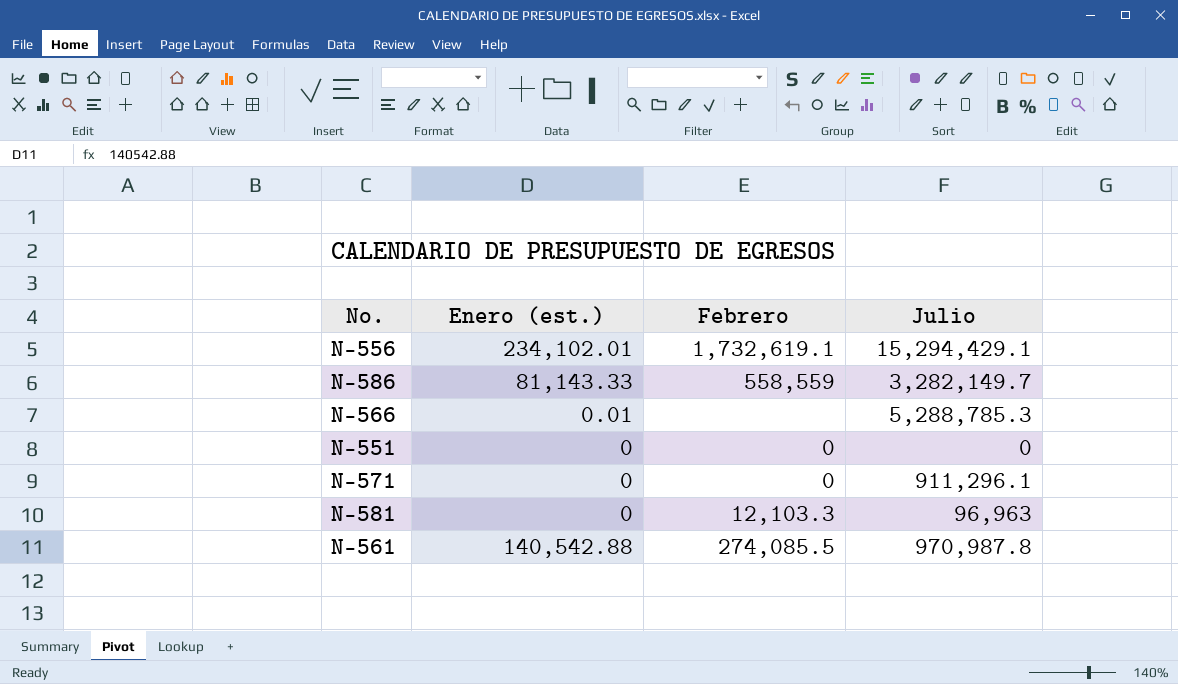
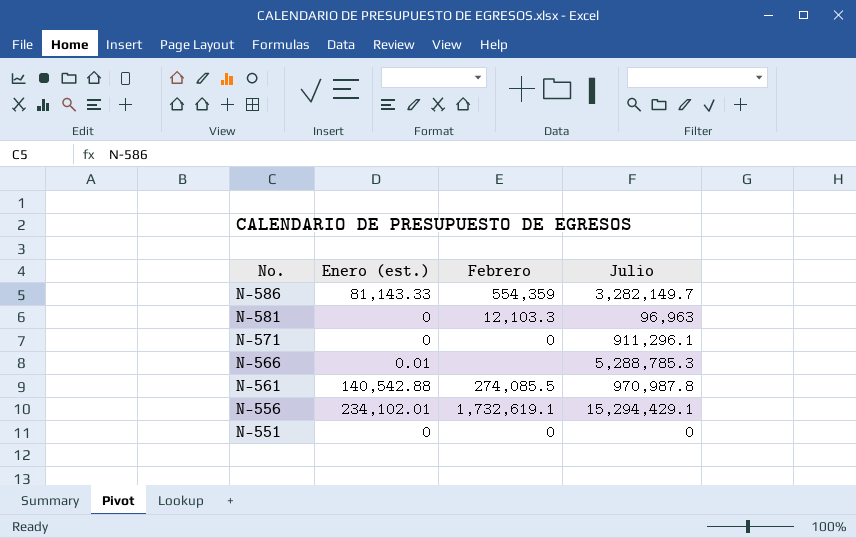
row order: none -> No. descending
N-586 | Febrero: 558,559 -> 554,359

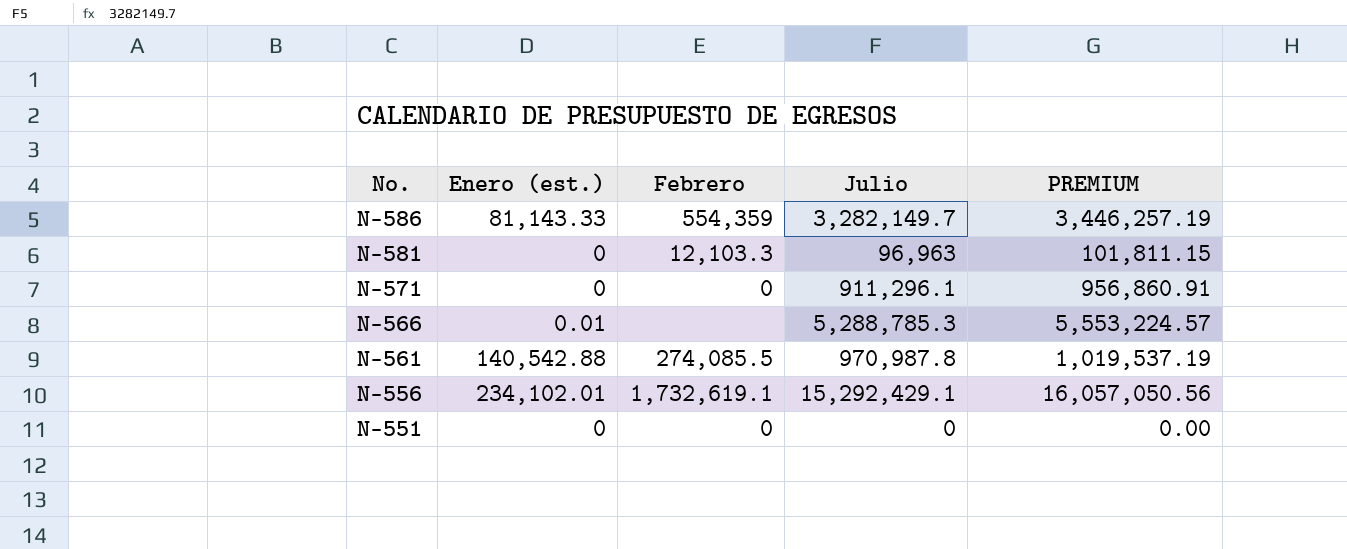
column PREMIUM | formula: none -> [Julio] * 1.05
N-556 | Julio: 15,294,429.1 -> 15,292,429.1

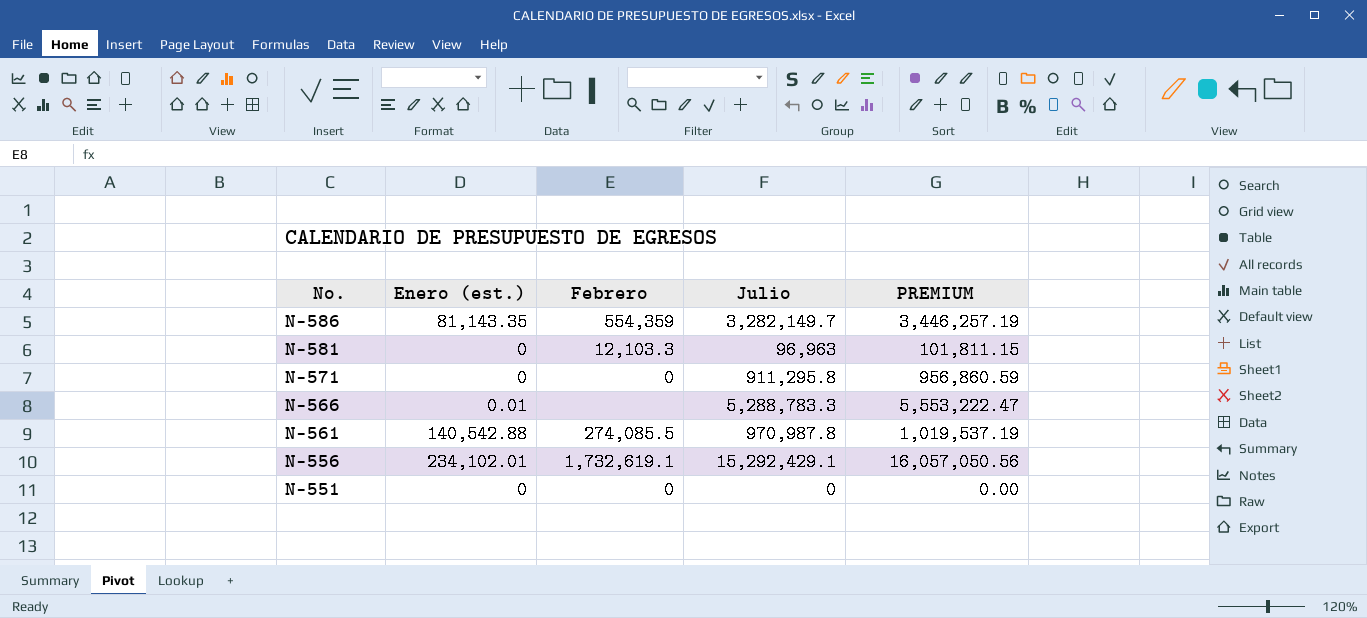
N-586 | Enero (est.): 81,143.33 -> 81,143.35
N-571 | Julio: 911,296.1 -> 911,295.8
N-571 | PREMIUM: 956,860.91 -> 956,860.59
N-566 | Julio: 5,288,785.3 -> 5,288,783.3
N-566 | PREMIUM: 5,553,224.57 -> 5,553,222.47

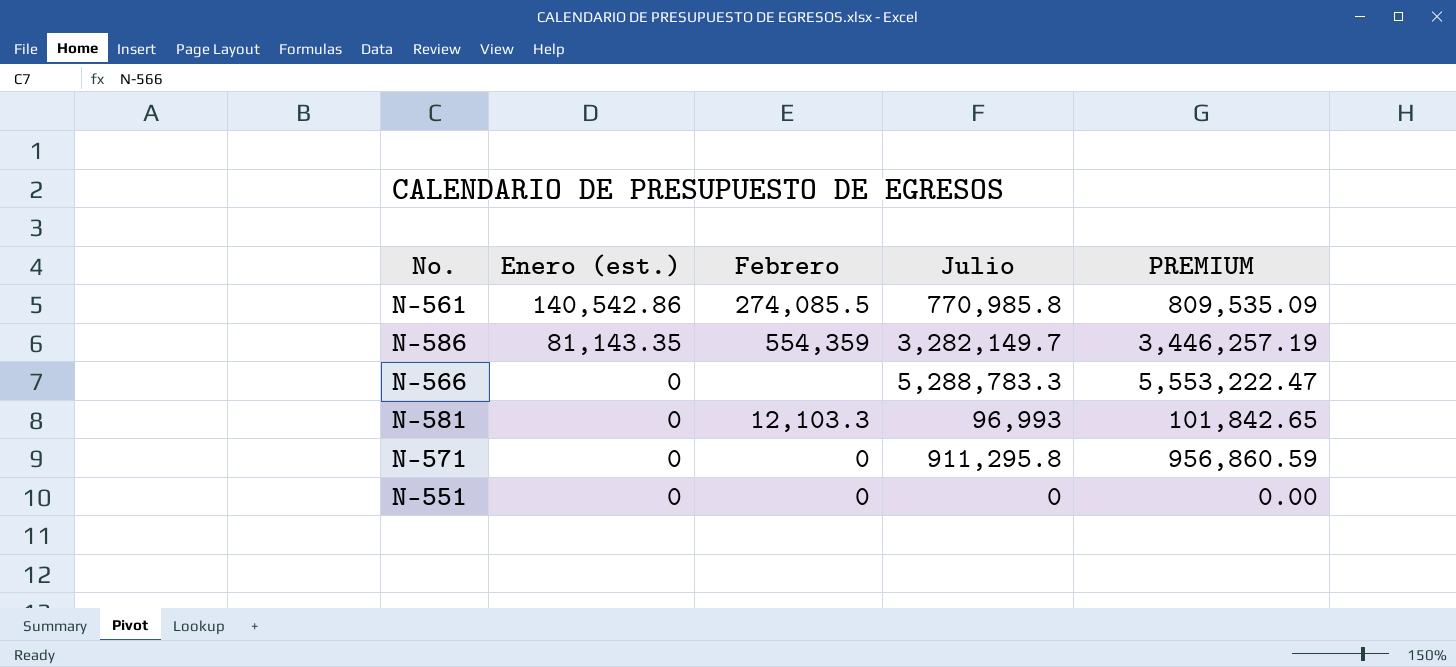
row order: No. descending -> Enero (est.) descending
row N-556: 234,102.01 | 1,732,619.1 | 15,292,429.1 | 16,057,050.56 -> none
N-561 | Enero (est.): 140,542.88 -> 140,542.86
N-561 | Julio: 970,987.8 -> 770,985.8
N-561 | PREMIUM: 1,019,537.19 -> 809,535.09
N-566 | Enero (est.): 0.01 -> 0
N-581 | Julio: 96,963 -> 96,993
N-581 | PREMIUM: 101,811.15 -> 101,842.65

